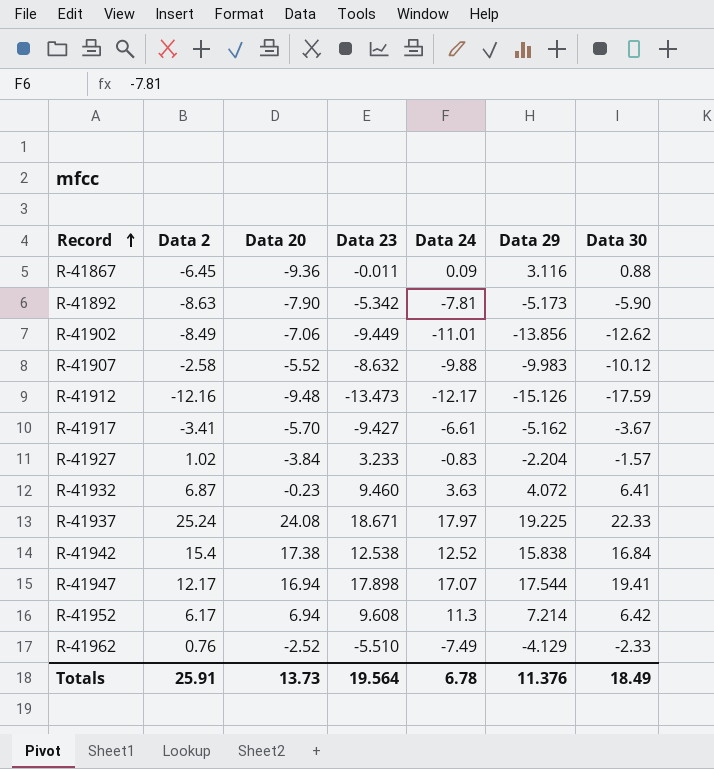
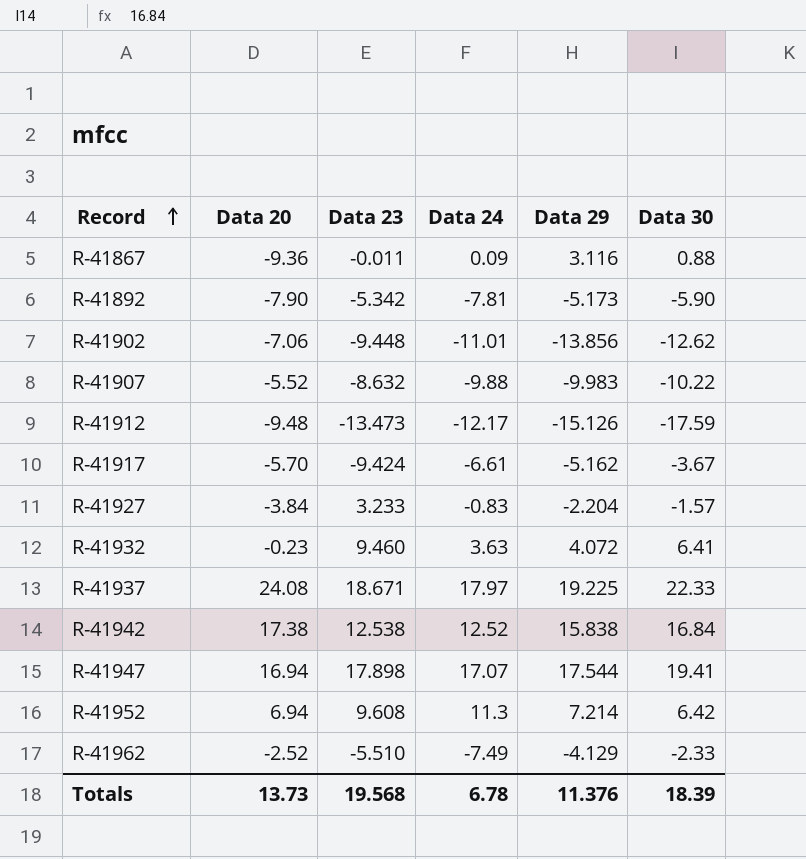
column Data 2 | position: 2 -> none
R-41902 | Data 23: -9.449 -> -9.448
R-41907 | Data 30: -10.12 -> -10.22
R-41917 | Data 23: -9.427 -> -9.424
Totals | Data 23: 19.564 -> 19.568
Totals | Data 30: 18.49 -> 18.39

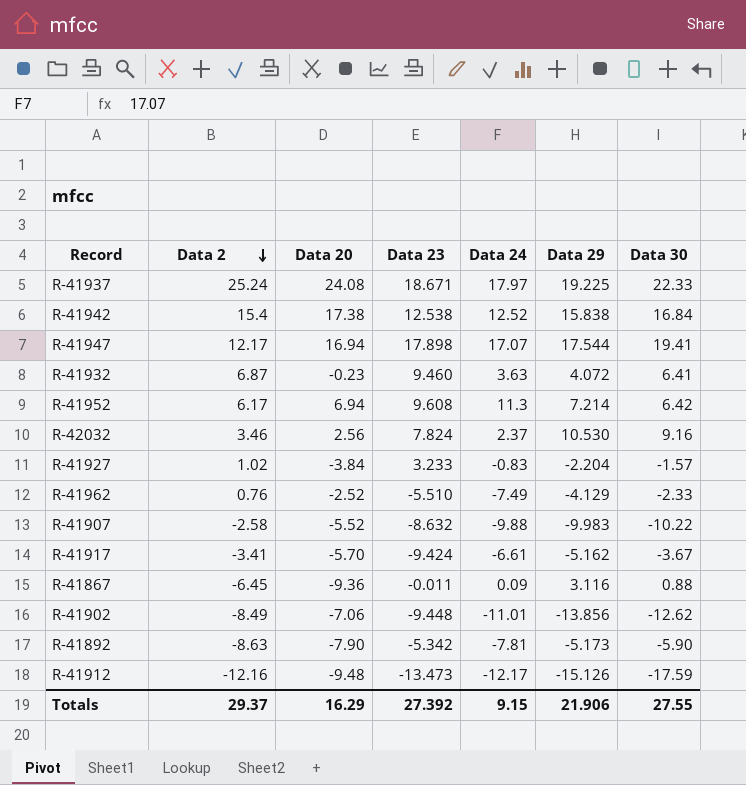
row order: Record ascending -> Data 2 descending
column Data 2 | position: none -> 2
row R-42032: none -> 3.46 | 2.56 | 7.824 | 2.37 | 10.530 | 9.16
Totals | Data 20: 13.73 -> 16.29
Totals | Data 23: 19.568 -> 27.392
Totals | Data 24: 6.78 -> 9.15
Totals | Data 29: 11.376 -> 21.906
Totals | Data 30: 18.39 -> 27.55

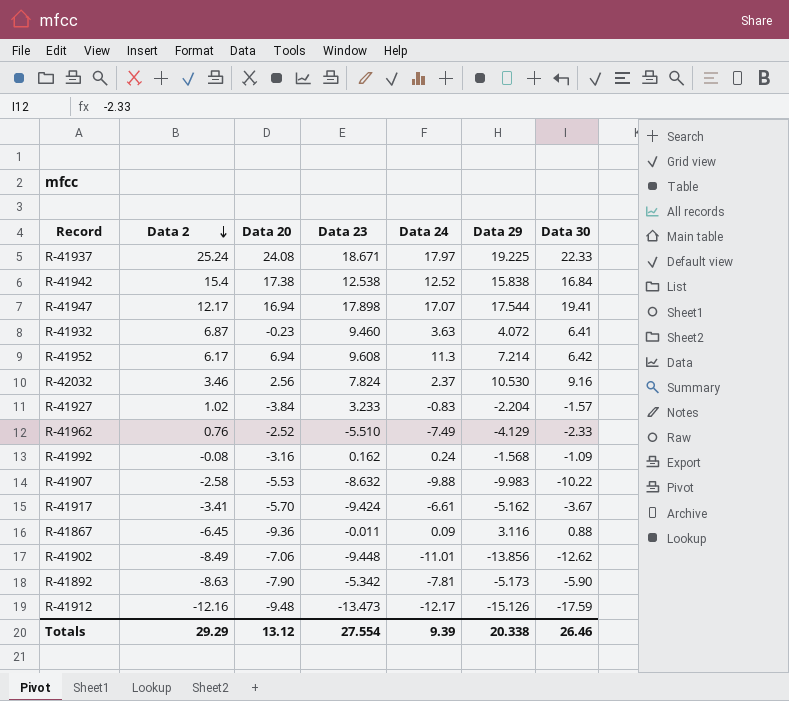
row R-41992: none -> -0.08 | -3.16 | 0.162 | 0.24 | -1.568 | -1.09
R-41907 | Data 20: -5.52 -> -5.53
Totals | Data 2: 29.37 -> 29.29
Totals | Data 20: 16.29 -> 13.12
Totals | Data 23: 27.392 -> 27.554
Totals | Data 24: 9.15 -> 9.39
Totals | Data 29: 21.906 -> 20.338
Totals | Data 30: 27.55 -> 26.46

